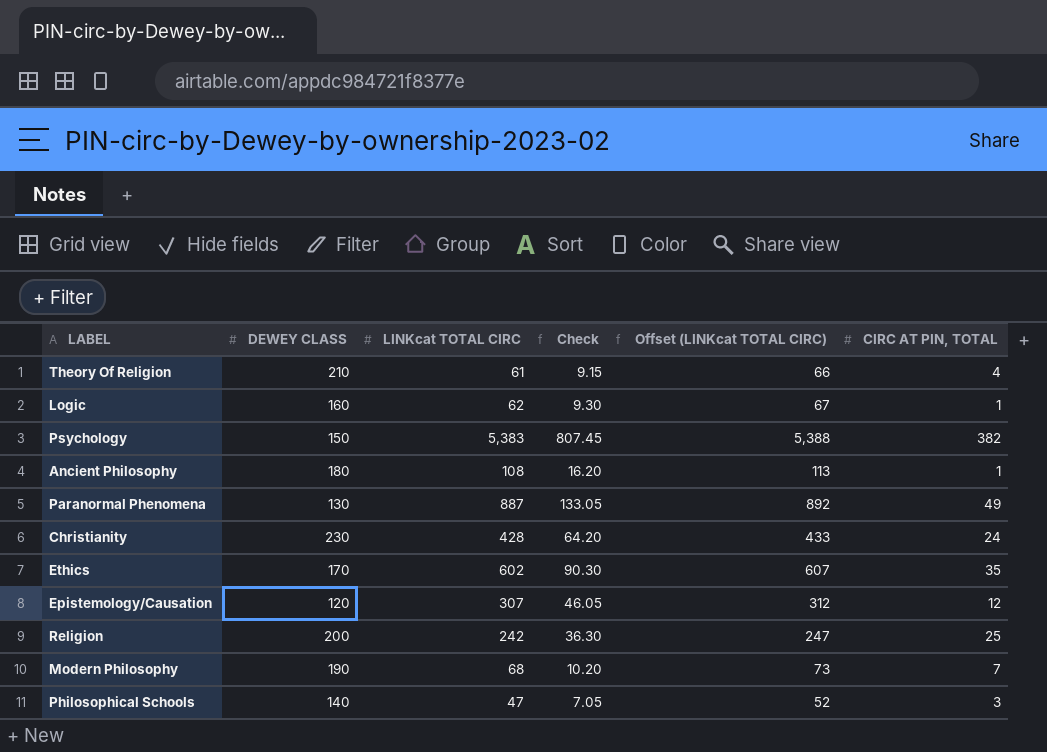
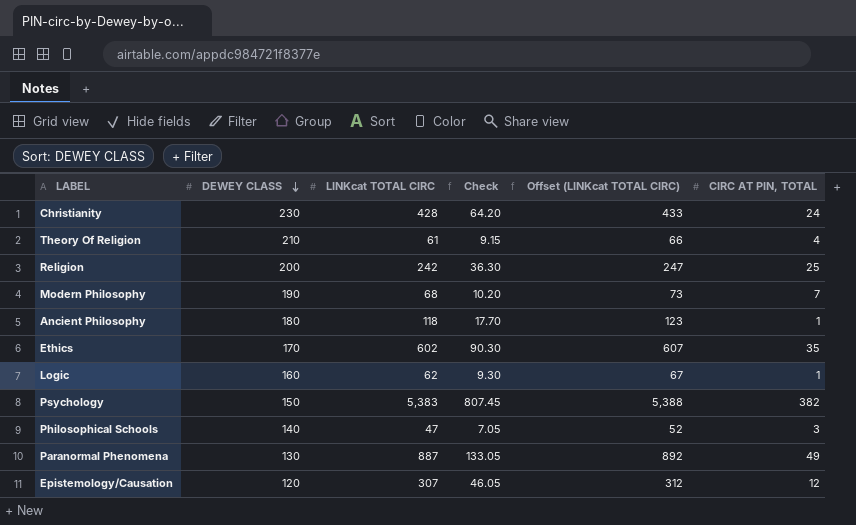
row order: none -> DEWEY CLASS descending
Ancient Philosophy | LINKcat TOTAL CIRC: 108 -> 118
Ancient Philosophy | Check: 16.20 -> 17.70
Ancient Philosophy | Offset (LINKcat TOTAL CIRC): 113 -> 123

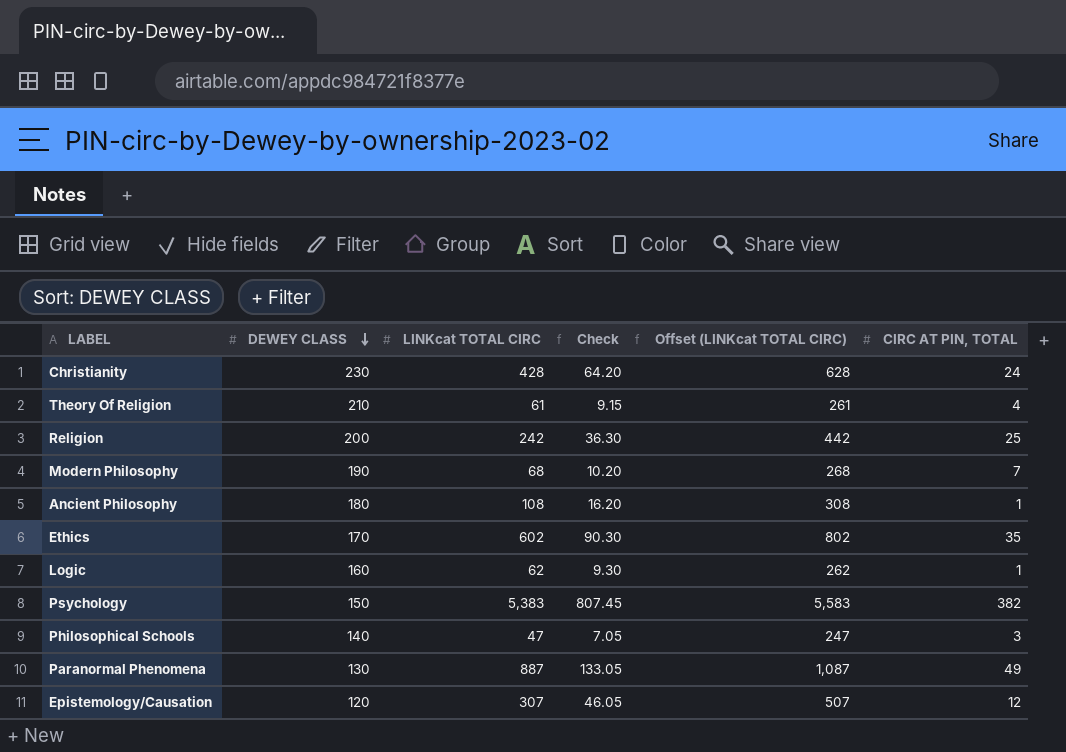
column Offset (LINKcat TOTAL CIRC) | formula: [LINKcat TOTAL CIRC] + 5 -> [LINKcat TOTAL CIRC] + 200
Ancient Philosophy | LINKcat TOTAL CIRC: 118 -> 108
Ancient Philosophy | Check: 17.70 -> 16.20

